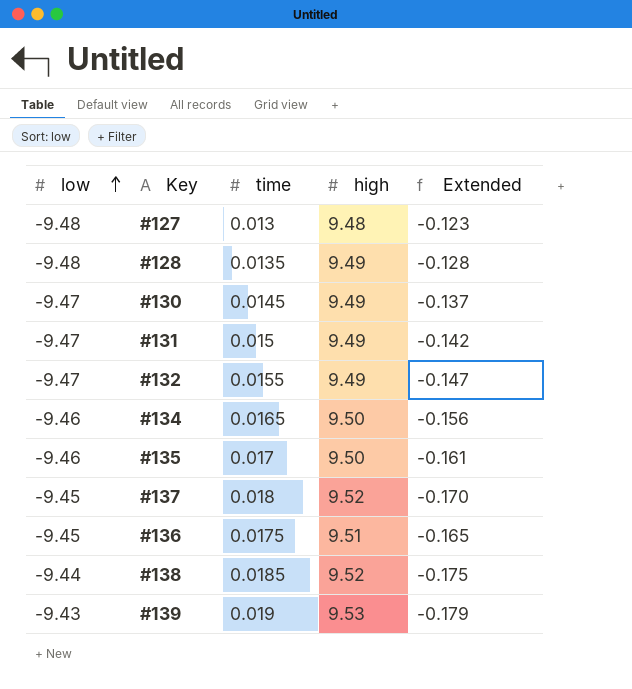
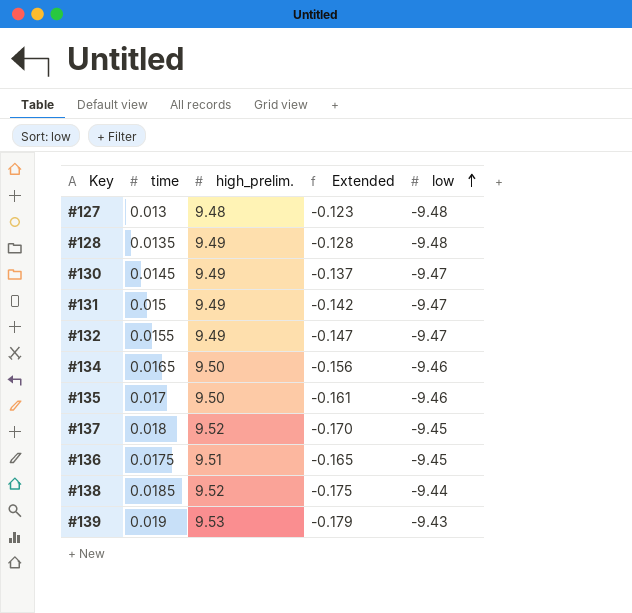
column name: high -> high_prelim.
column low | position: 1 -> 5

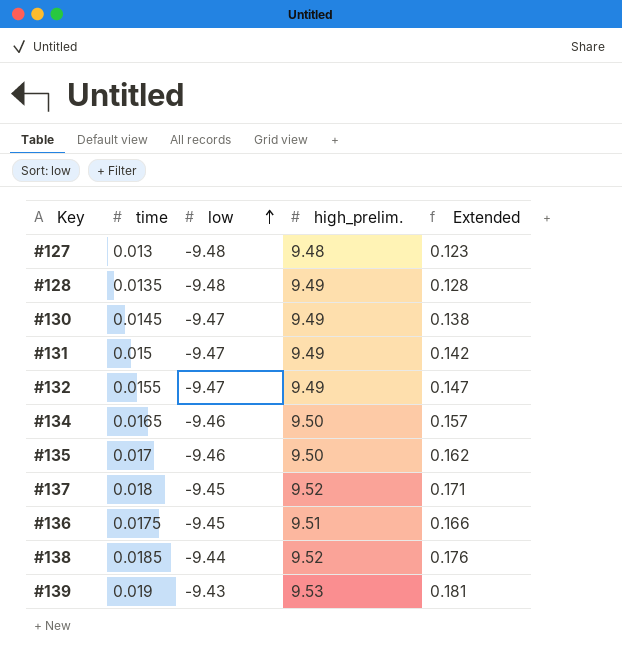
column low | position: 5 -> 3
column Extended | formula: [time] * [low] -> [time] * [high_prelim.]

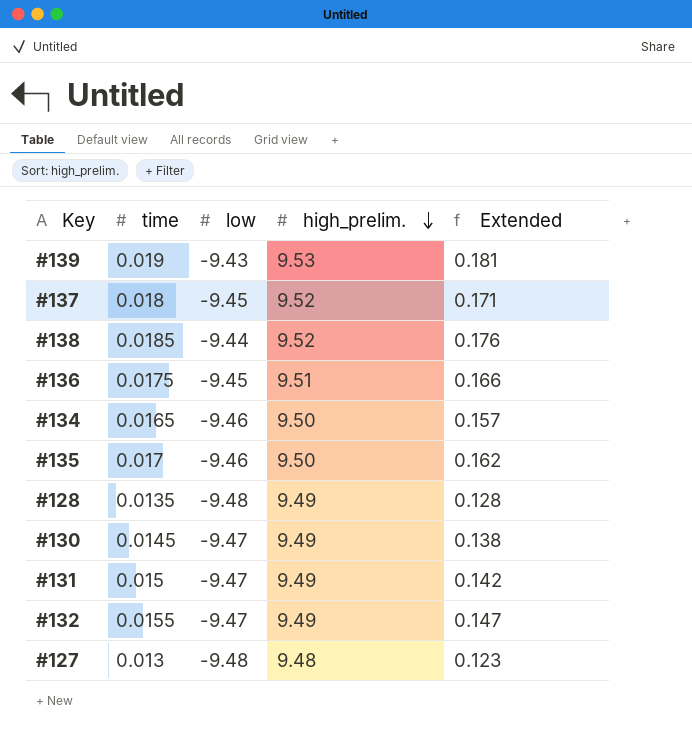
row order: low ascending -> high_prelim. descending

